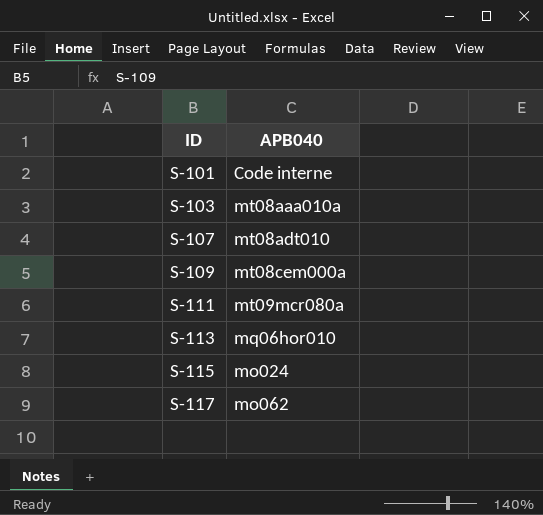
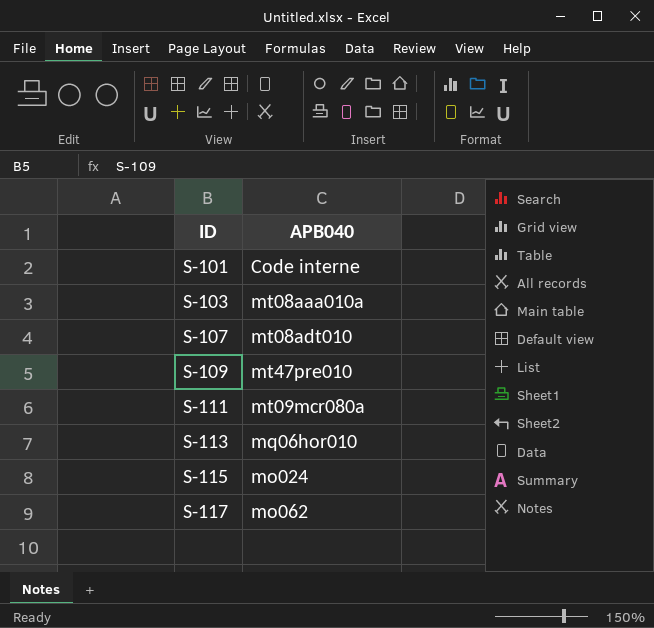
S-109 | APB040: mt08cem000a -> mt47pre010

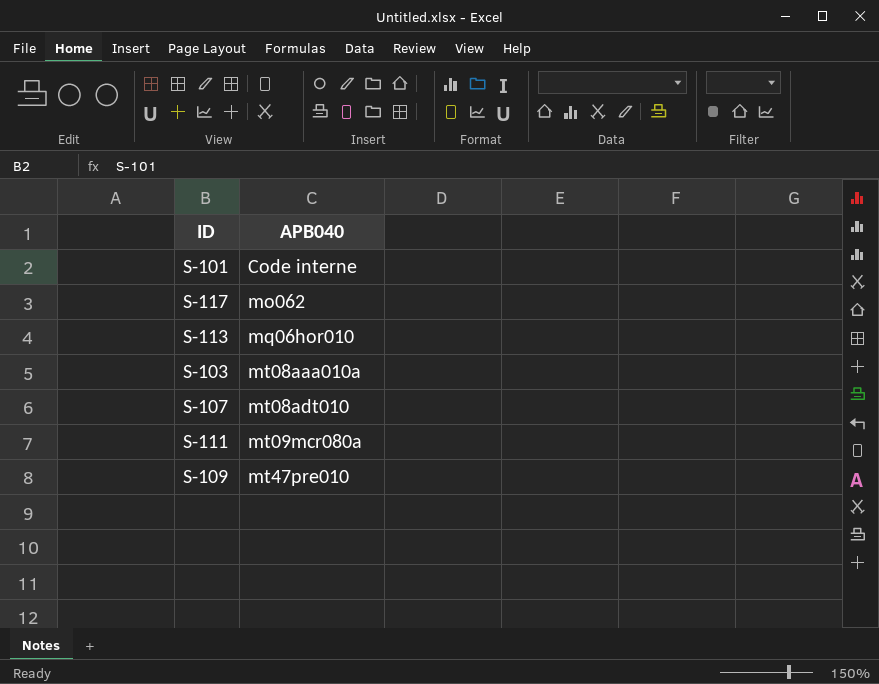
row order: ID ascending -> APB040 ascending
row S-115: mo024 -> none

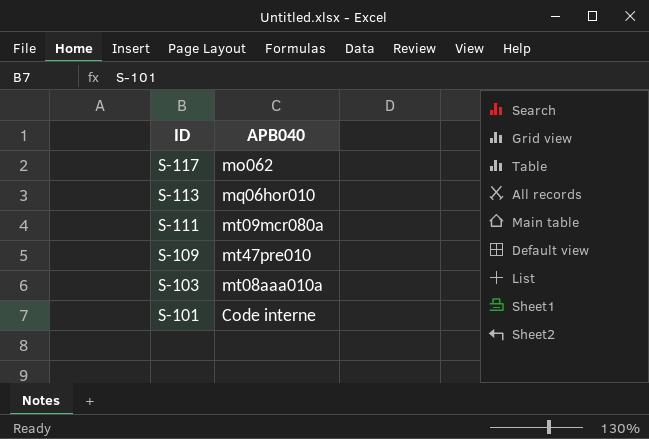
row order: APB040 ascending -> ID descending
row S-107: mt08adt010 -> none

